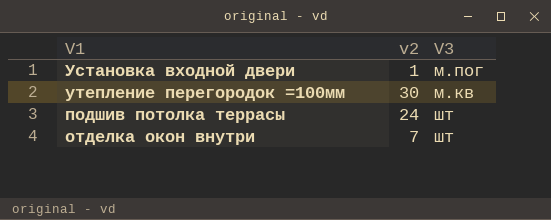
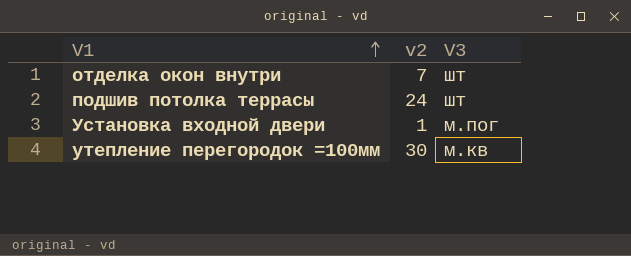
row order: none -> V1 ascending

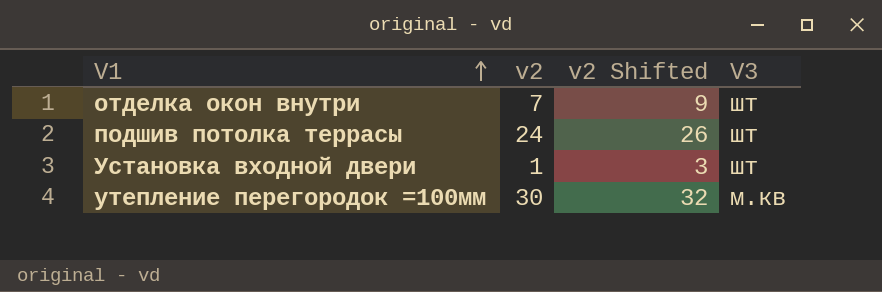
column v2 Shifted | formula: none -> [v2] + 2
Установка входной двери | V3: м.пог -> шт

